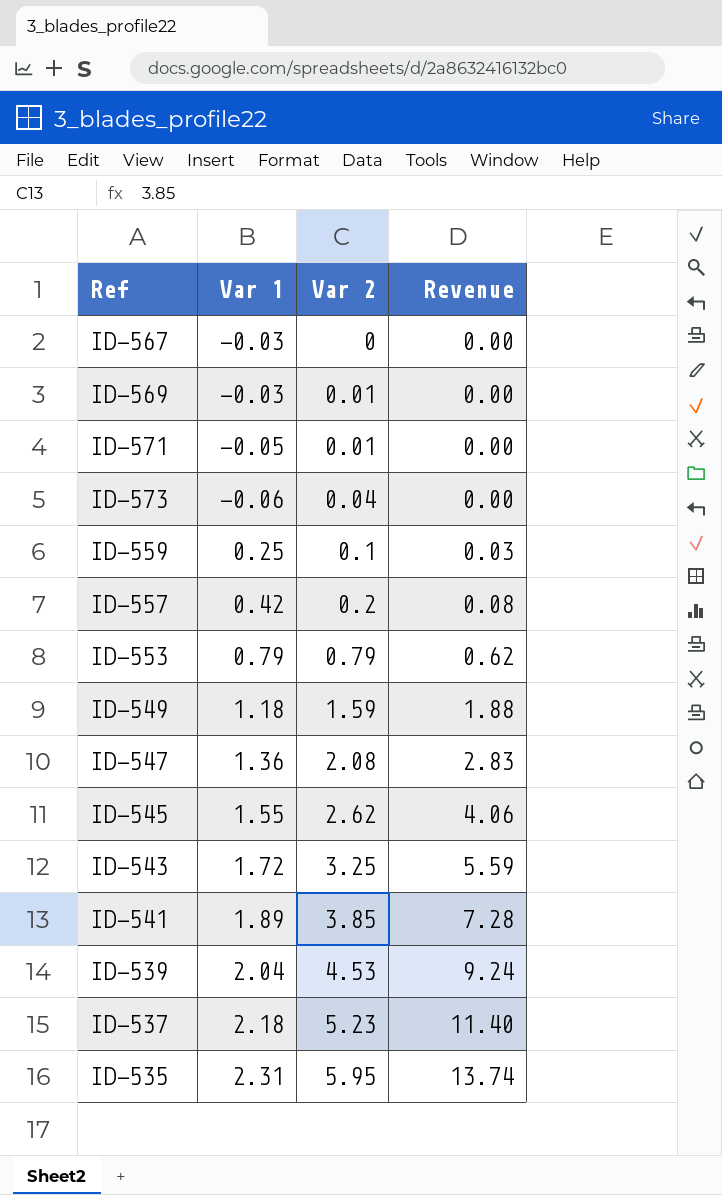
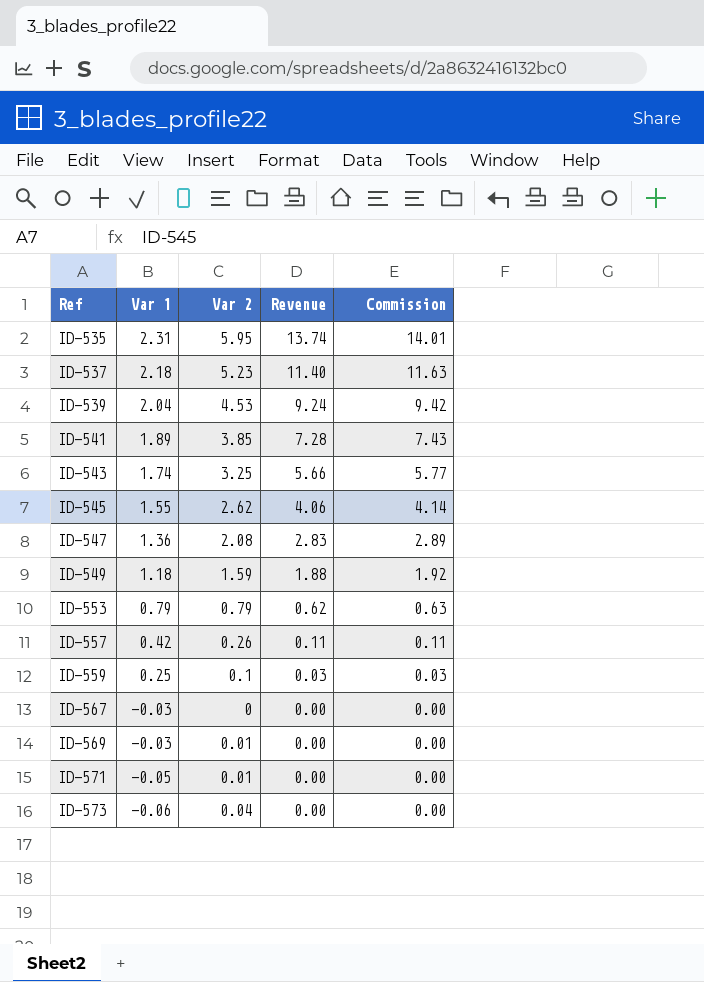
row order: Var 2 ascending -> Ref ascending
column Commission | formula: none -> [Revenue] * 1.02
ID-543 | Var 1: 1.72 -> 1.74
ID-543 | Revenue: 5.59 -> 5.66
ID-557 | Var 2: 0.2 -> 0.26
ID-557 | Revenue: 0.08 -> 0.11

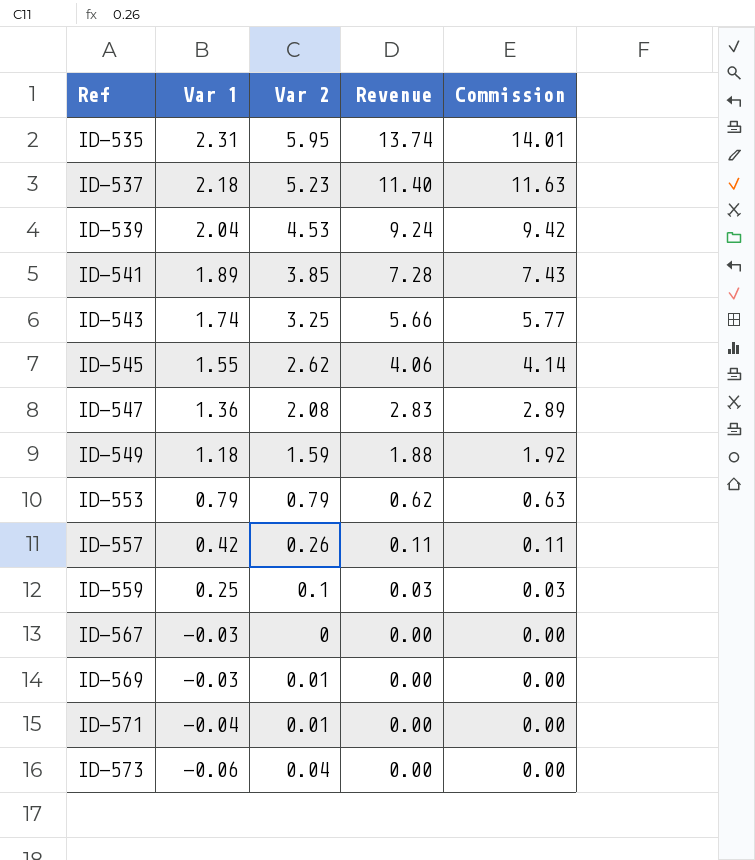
ID-571 | Var 1: -0.05 -> -0.04

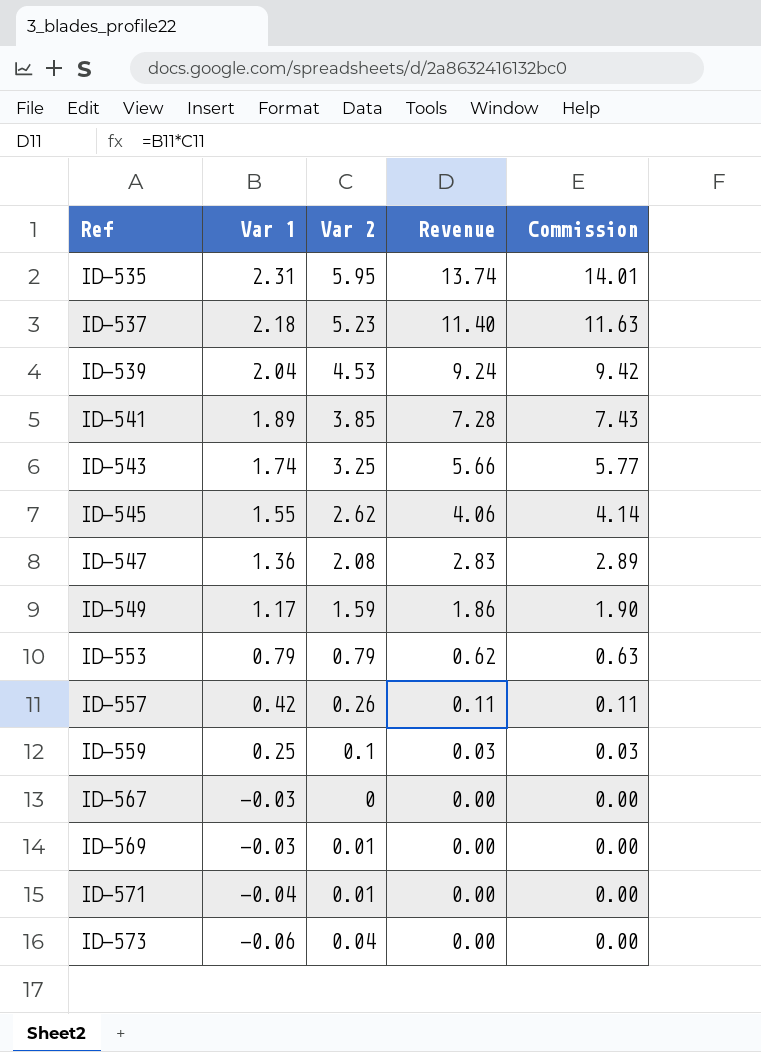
ID-549 | Var 1: 1.18 -> 1.17
ID-549 | Revenue: 1.88 -> 1.86
ID-549 | Commission: 1.92 -> 1.90

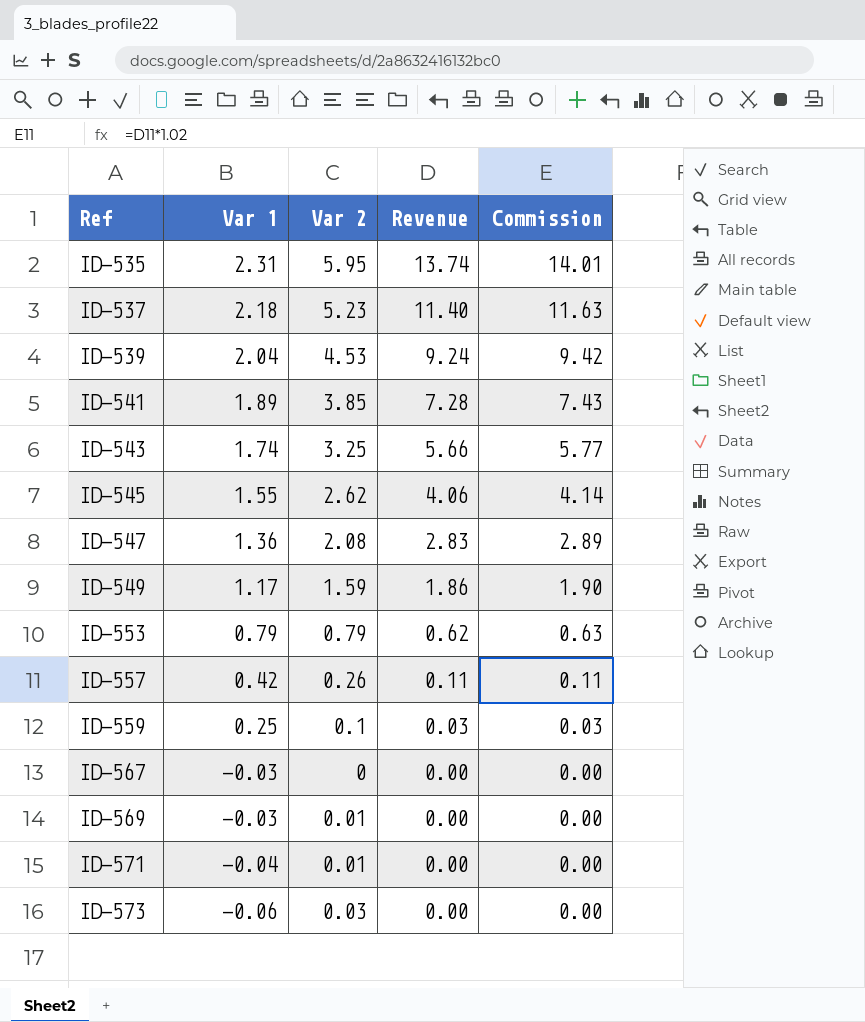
ID-573 | Var 2: 0.04 -> 0.03

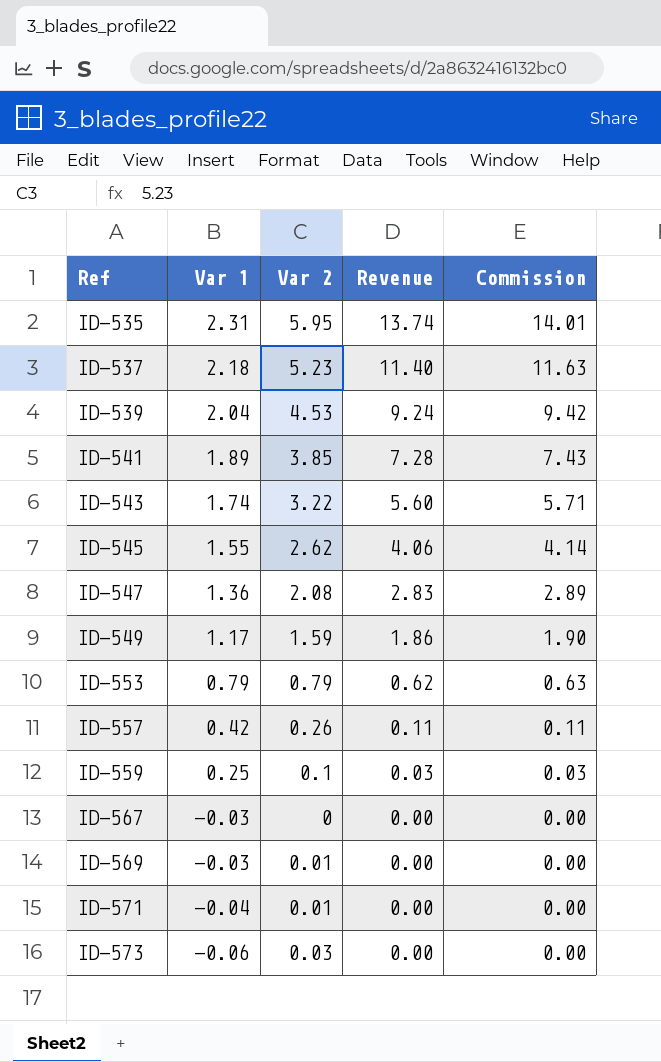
ID-543 | Var 2: 3.25 -> 3.22
ID-543 | Revenue: 5.66 -> 5.60
ID-543 | Commission: 5.77 -> 5.71

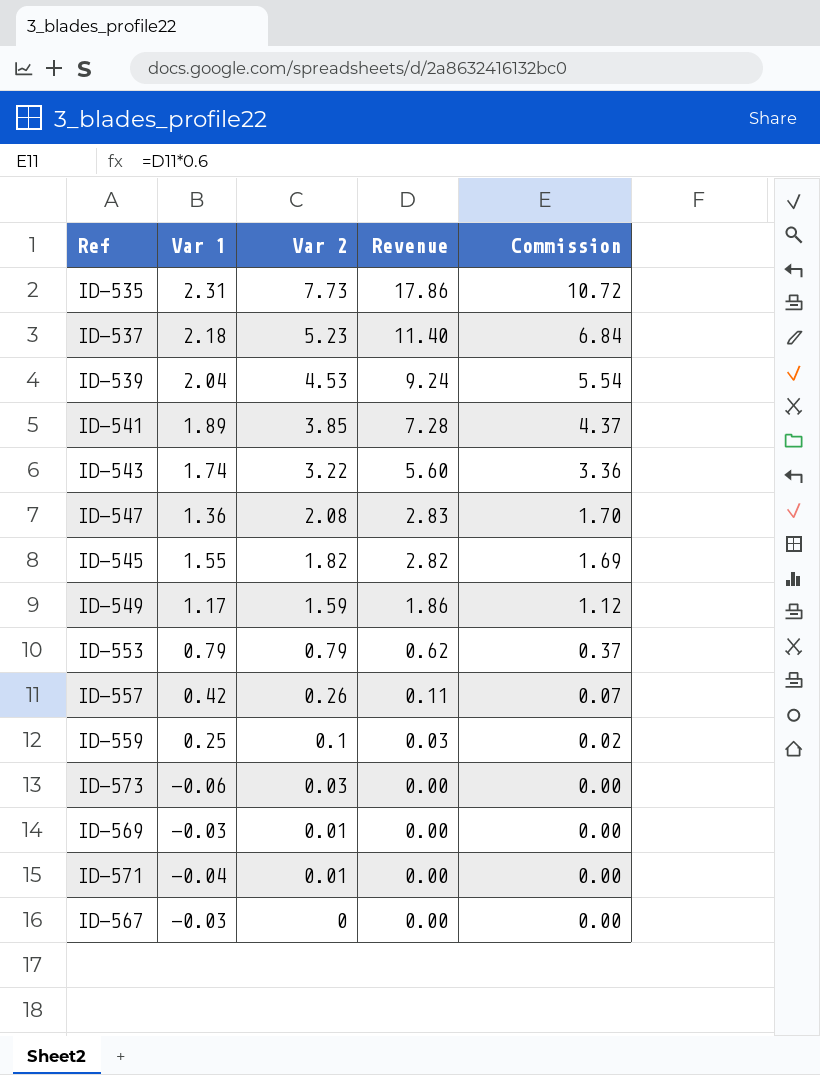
row order: Ref ascending -> Var 2 descending
column Commission | formula: [Revenue] * 1.02 -> [Revenue] * 0.6
ID-535 | Var 2: 5.95 -> 7.73
ID-535 | Revenue: 13.74 -> 17.86
ID-545 | Var 2: 2.62 -> 1.82
ID-545 | Revenue: 4.06 -> 2.82

